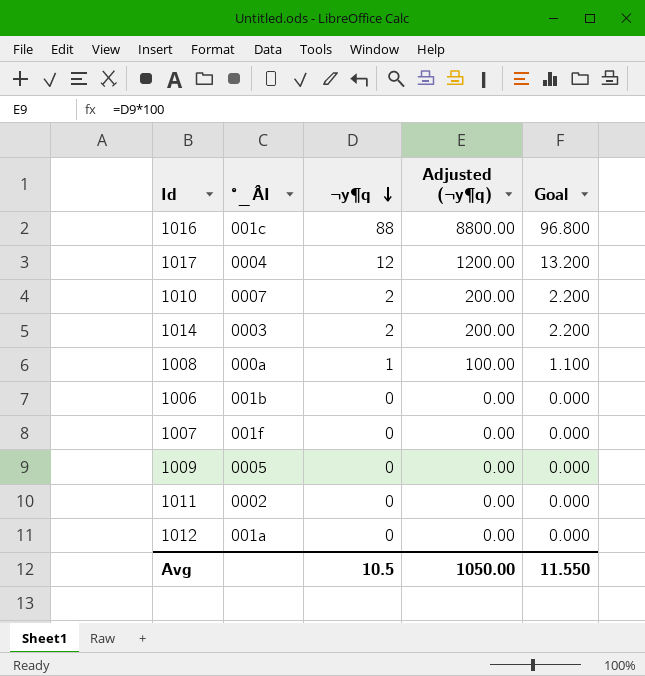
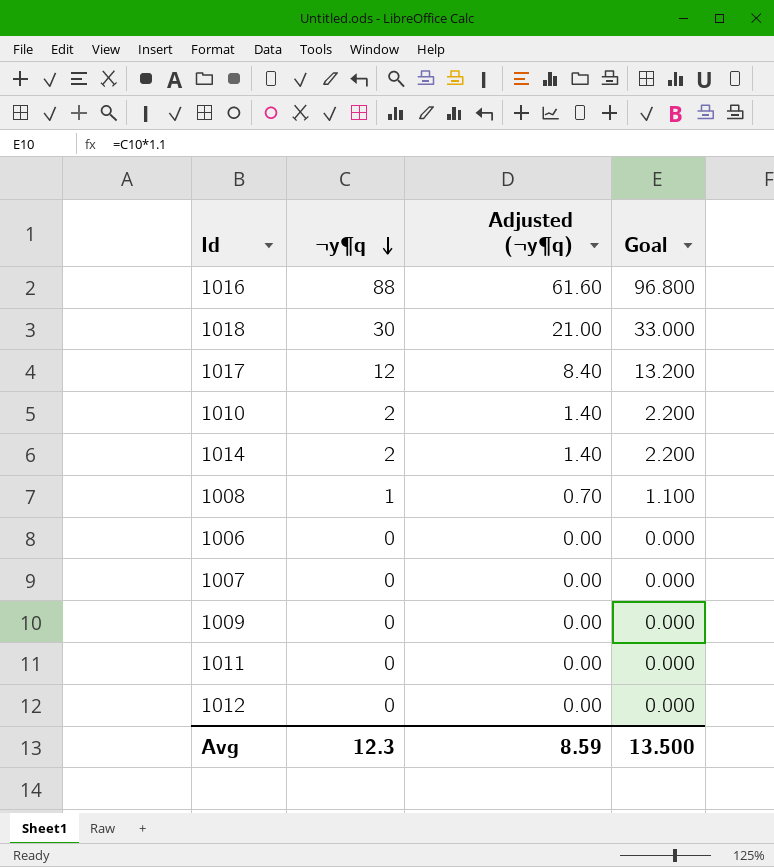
column °_ÂI | position: 2 -> none
column Adjusted (¬y¶q) | formula: [¬y¶q] * 100 -> [¬y¶q] * 0.7
row 1018: none -> 30 | 21.00 | 33.000
Avg | ¬y¶q: 10.5 -> 12.3
Avg | Adjusted (¬y¶q): 1050.00 -> 8.59
Avg | Goal: 11.550 -> 13.500

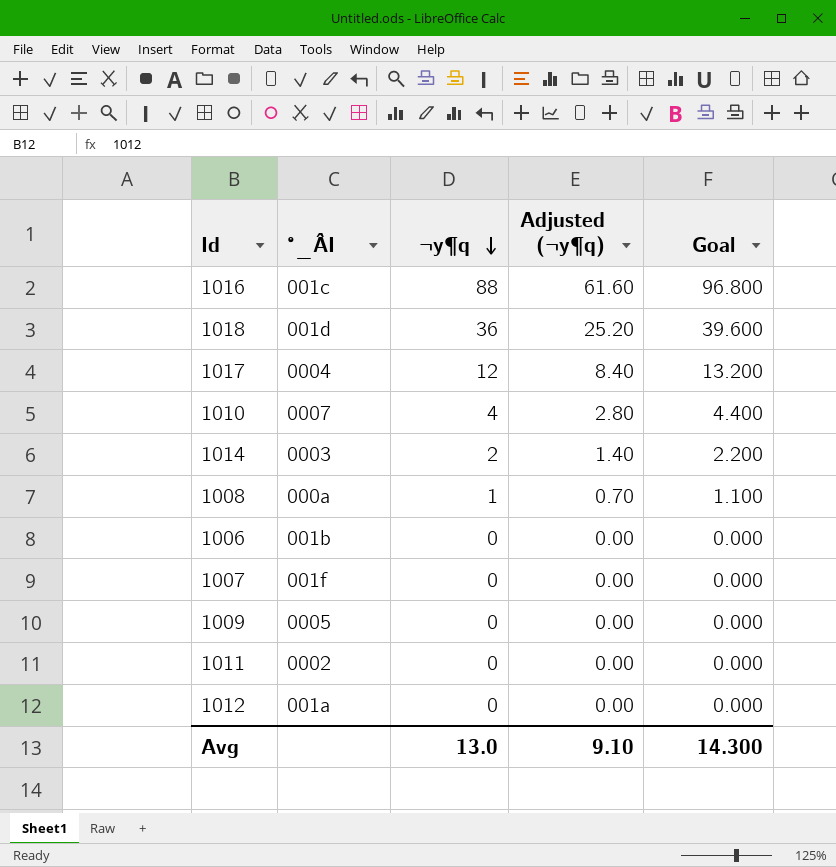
column °_ÂI | position: none -> 2
1018 | ¬y¶q: 30 -> 36
1018 | Adjusted (¬y¶q): 21.00 -> 25.20
1018 | Goal: 33.000 -> 39.600
1010 | ¬y¶q: 2 -> 4
1010 | Adjusted (¬y¶q): 1.40 -> 2.80
1010 | Goal: 2.200 -> 4.400
Avg | ¬y¶q: 12.3 -> 13.0
Avg | Adjusted (¬y¶q): 8.59 -> 9.10
Avg | Goal: 13.500 -> 14.300

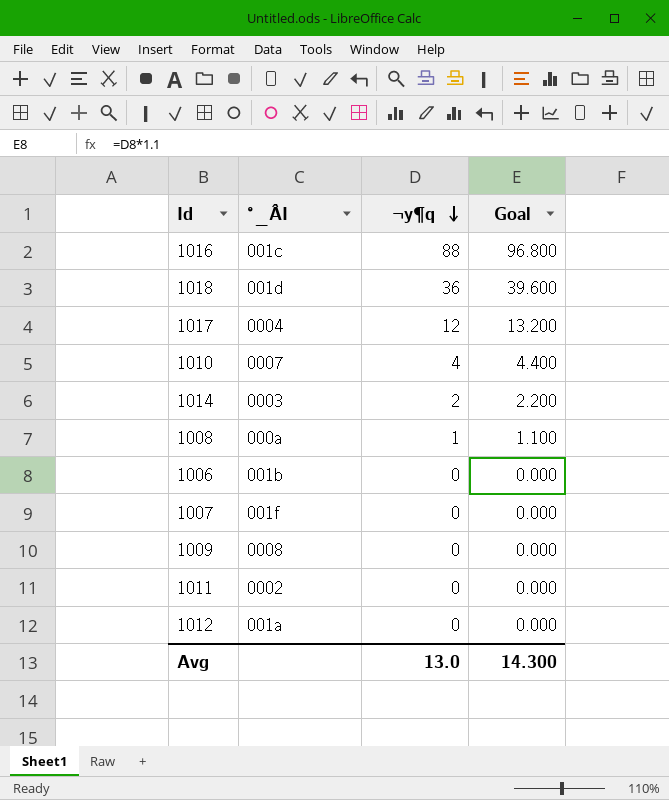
column Adjusted (¬y¶q) | formula: [¬y¶q] * 0.7 -> none
1009 | °_ÂI: 0005 -> 0008

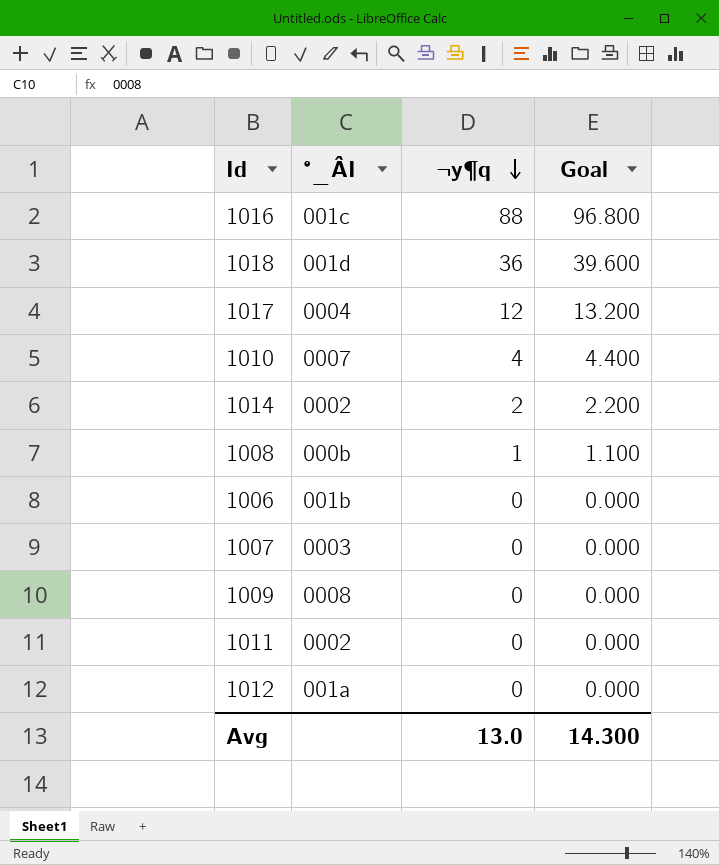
1014 | °_ÂI: 0003 -> 0002
1008 | °_ÂI: 000a -> 000b
1007 | °_ÂI: 001f -> 0003

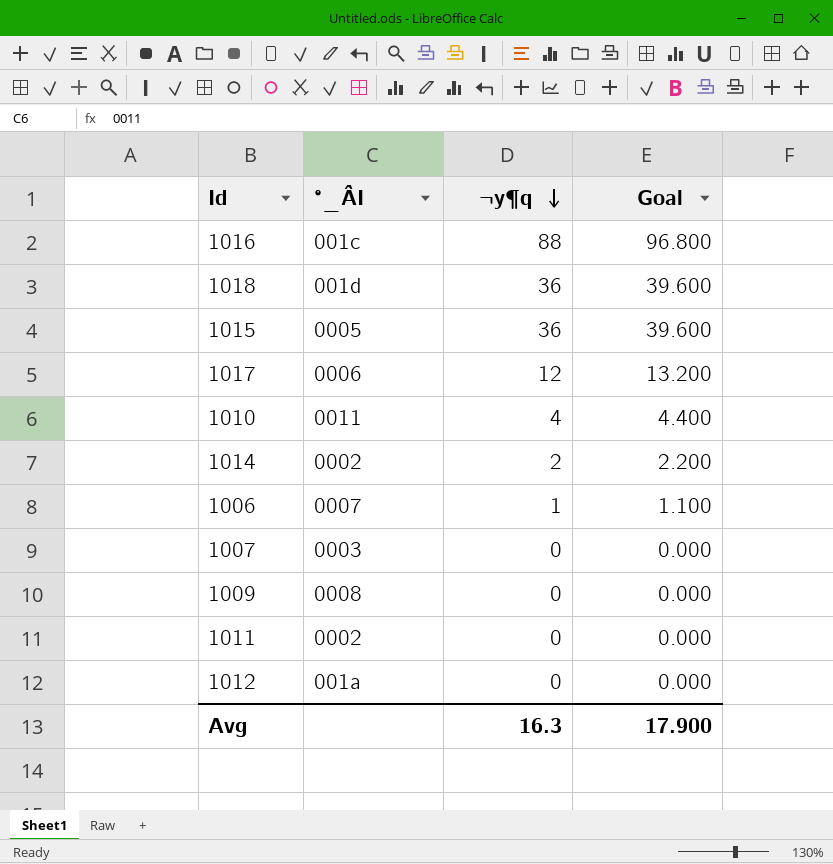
row 1008: 000b | 1 | 1.100 -> none
row 1015: none -> 0005 | 36 | 39.600
1017 | °_ÂI: 0004 -> 0006
1010 | °_ÂI: 0007 -> 0011
1006 | °_ÂI: 001b -> 0007
1006 | ¬y¶q: 0 -> 1
1006 | Goal: 0.000 -> 1.100
Avg | ¬y¶q: 13.0 -> 16.3
Avg | Goal: 14.300 -> 17.900

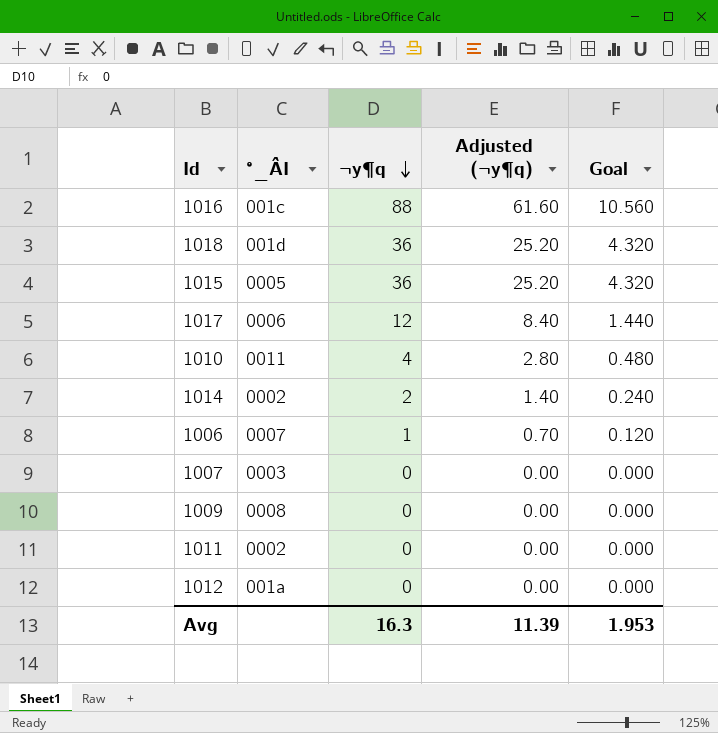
column Adjusted (¬y¶q) | formula: none -> [¬y¶q] * 0.7
column Goal | formula: [¬y¶q] * 1.1 -> [¬y¶q] * 0.12
Avg | Goal: 17.900 -> 1.953

